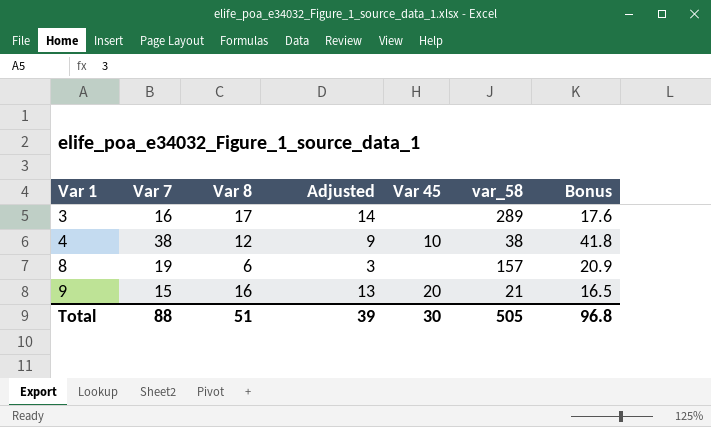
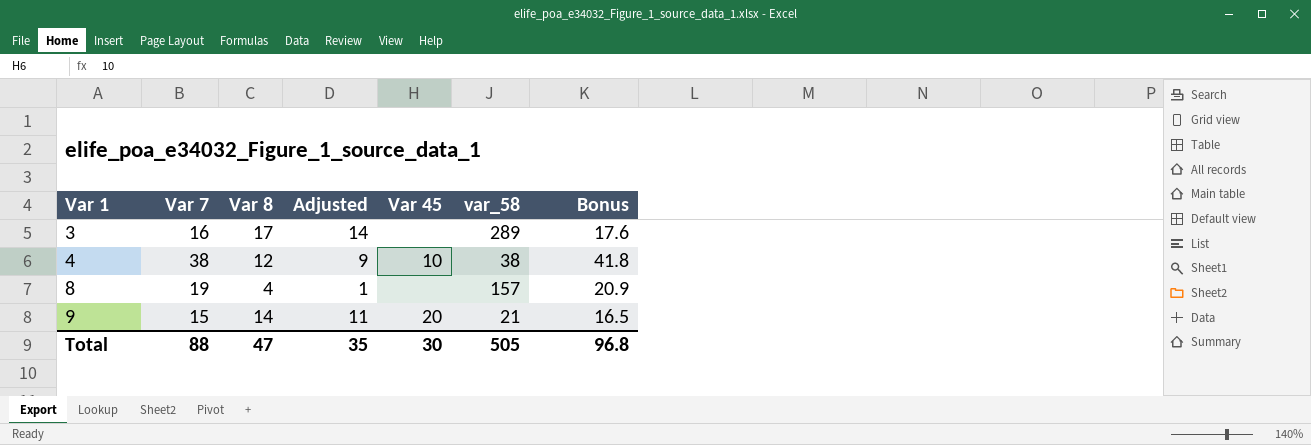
8 | Var 8: 6 -> 4
8 | Adjusted: 3 -> 1
9 | Var 8: 16 -> 14
9 | Adjusted: 13 -> 11
Total | Var 8: 51 -> 47
Total | Adjusted: 39 -> 35

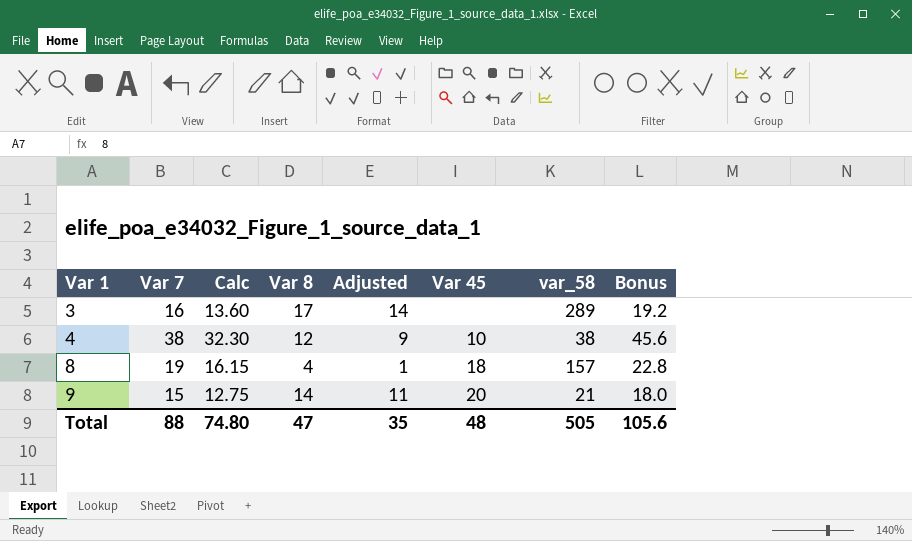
column Calc | formula: none -> [Var 7] * 0.85
column Bonus | formula: [Var 7] * 1.1 -> [Var 7] * 1.2
8 | Var 45: none -> 18
Total | Var 45: 30 -> 48
Total | Bonus: 96.8 -> 105.6

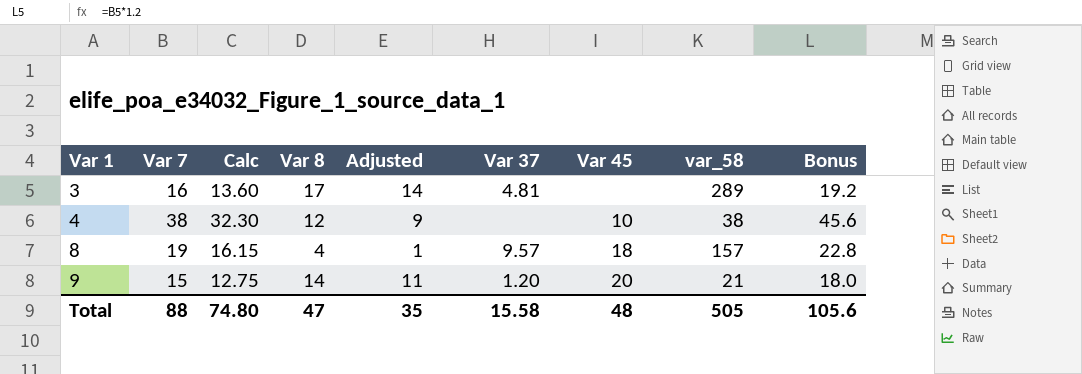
column Var 37 | position: none -> 6

